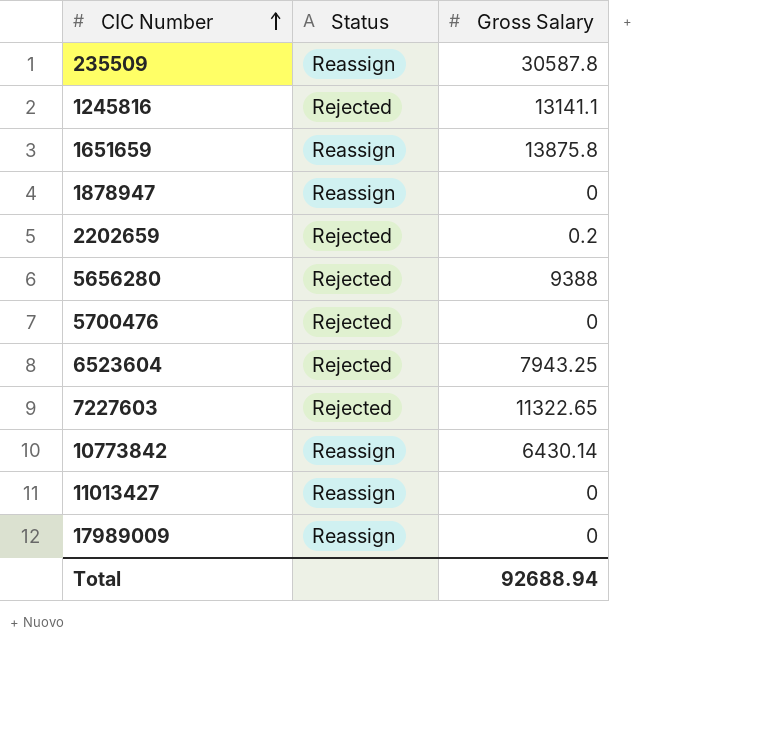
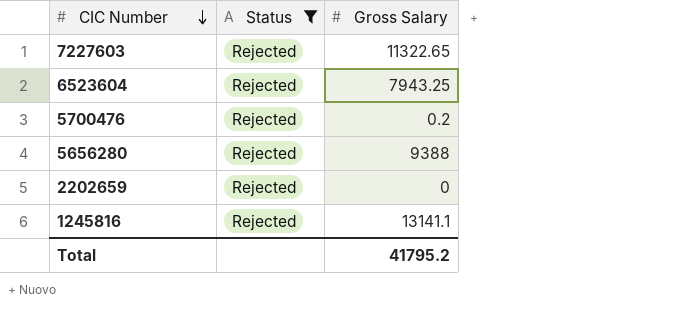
filter: none -> Status = Rejected
row order: CIC Number ascending -> CIC Number descending
5700476 | Gross Salary: 0 -> 0.2
2202659 | Gross Salary: 0.2 -> 0
Total | Gross Salary: 92688.94 -> 41795.2

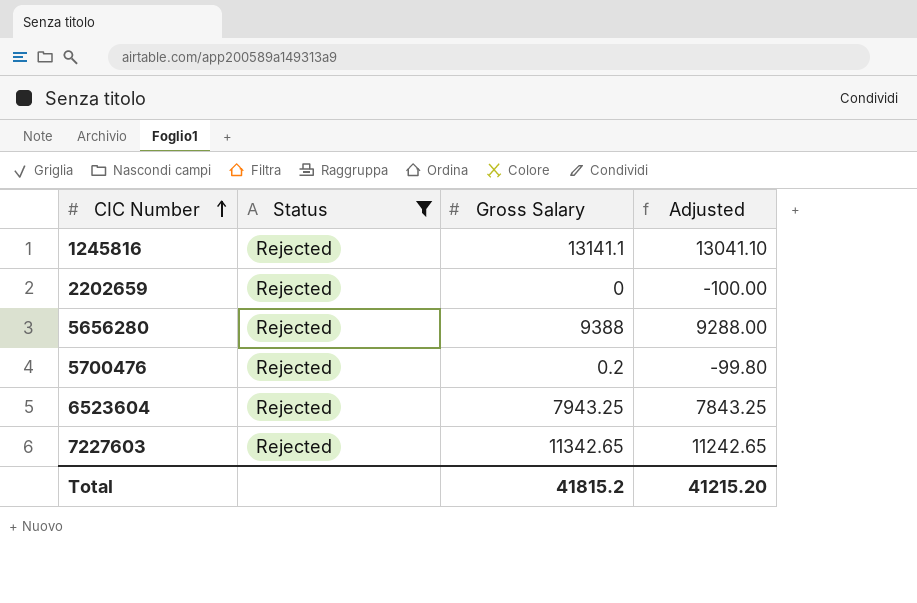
row order: CIC Number descending -> CIC Number ascending
column Adjusted | formula: none -> [Gross Salary] - 100
7227603 | Gross Salary: 11322.65 -> 11342.65
Total | Gross Salary: 41795.2 -> 41815.2

